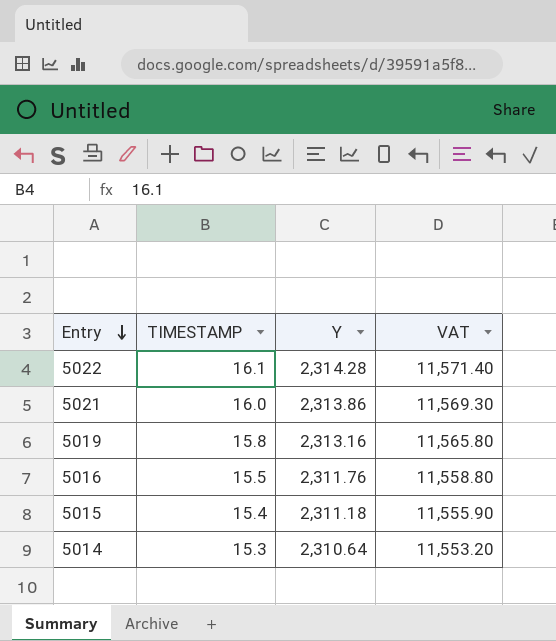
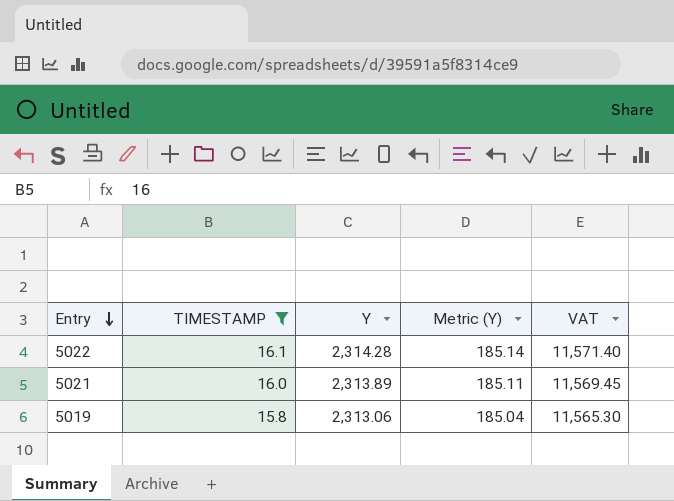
filter: none -> TIMESTAMP >= 15.8
column Metric (Y) | formula: none -> [Y] * 0.08
5021 | Y: 2,313.86 -> 2,313.89
5021 | VAT: 11,569.30 -> 11,569.45
5019 | Y: 2,313.16 -> 2,313.06
5019 | VAT: 11,565.80 -> 11,565.30

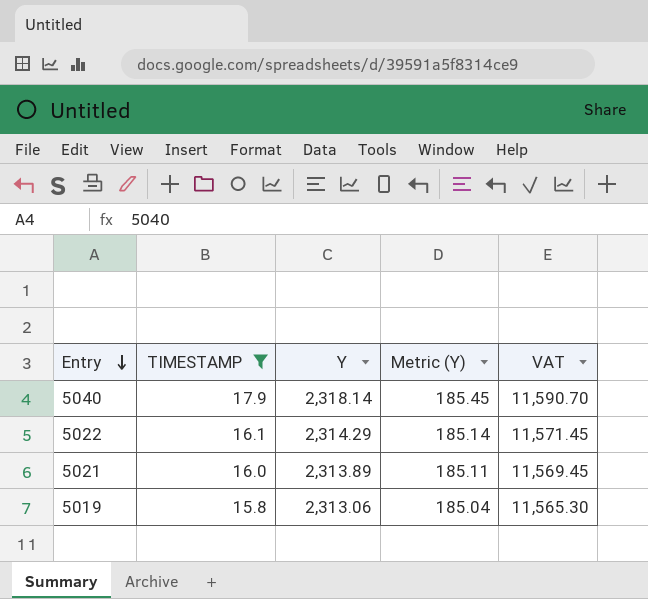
row 5040: none -> 17.9 | 2,318.14 | 185.45 | 11,590.70
5022 | Y: 2,314.28 -> 2,314.29
5022 | VAT: 11,571.40 -> 11,571.45

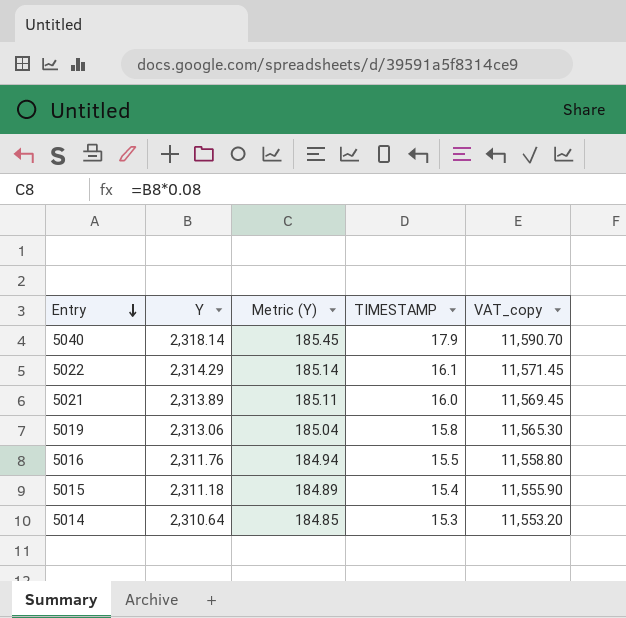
filter: TIMESTAMP >= 15.8 -> none
column TIMESTAMP | position: 2 -> 4
column name: VAT -> VAT_copy

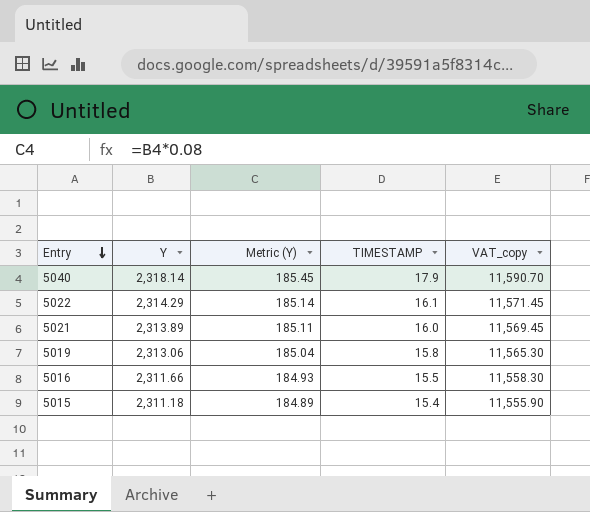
row 5014: 2,310.64 | 184.85 | 15.3 | 11,553.20 -> none
5016 | Y: 2,311.76 -> 2,311.66
5016 | Metric (Y): 184.94 -> 184.93
5016 | VAT_copy: 11,558.80 -> 11,558.30

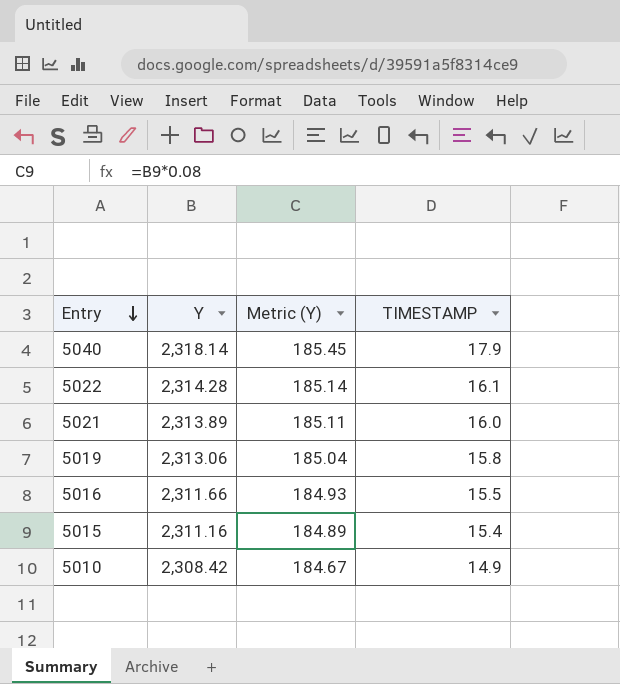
column VAT_copy | formula: [Y] * 5 -> none
5022 | Y: 2,314.29 -> 2,314.28
5015 | Y: 2,311.18 -> 2,311.16
row 5010: none -> 2,308.42 | 184.67 | 14.9

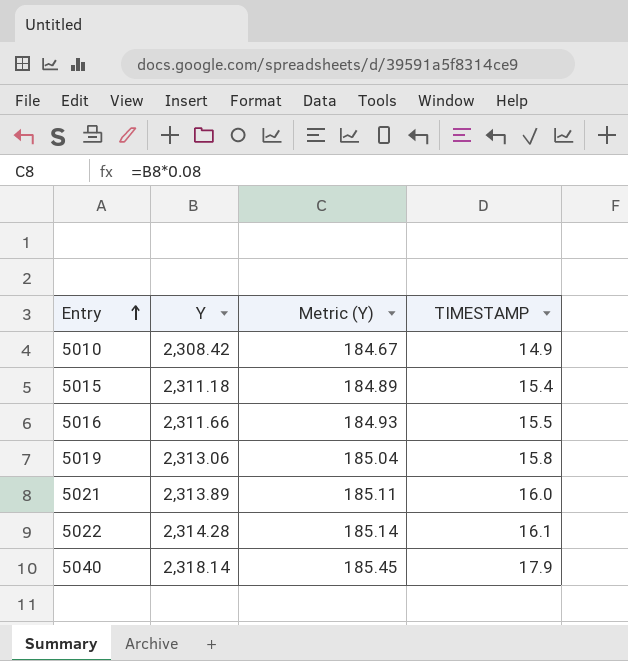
row order: Entry descending -> Entry ascending
5015 | Y: 2,311.16 -> 2,311.18

